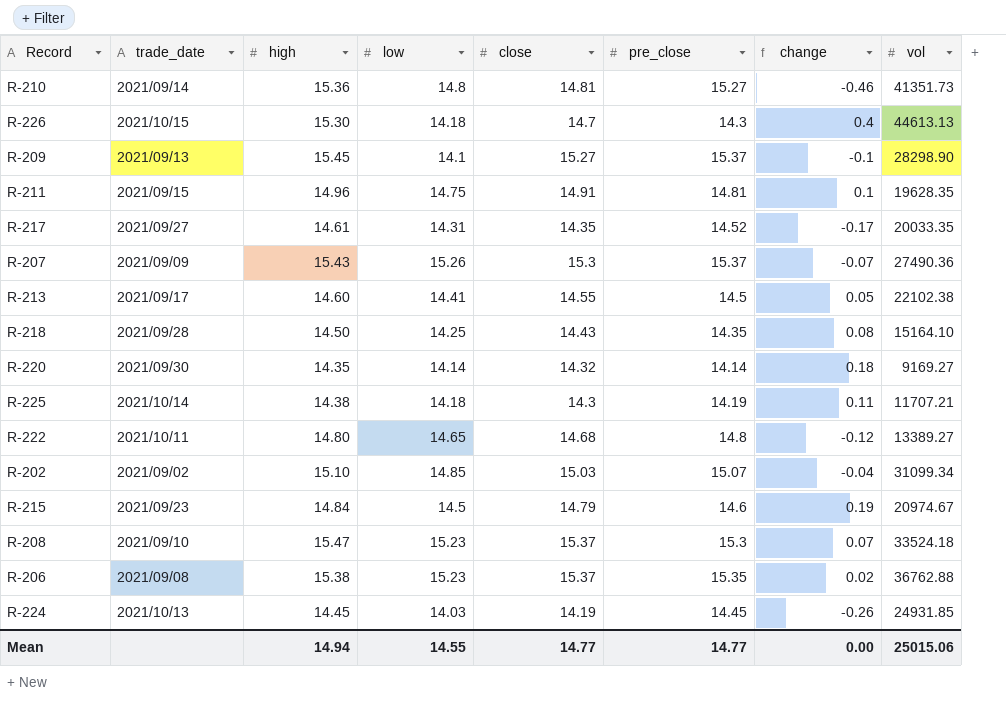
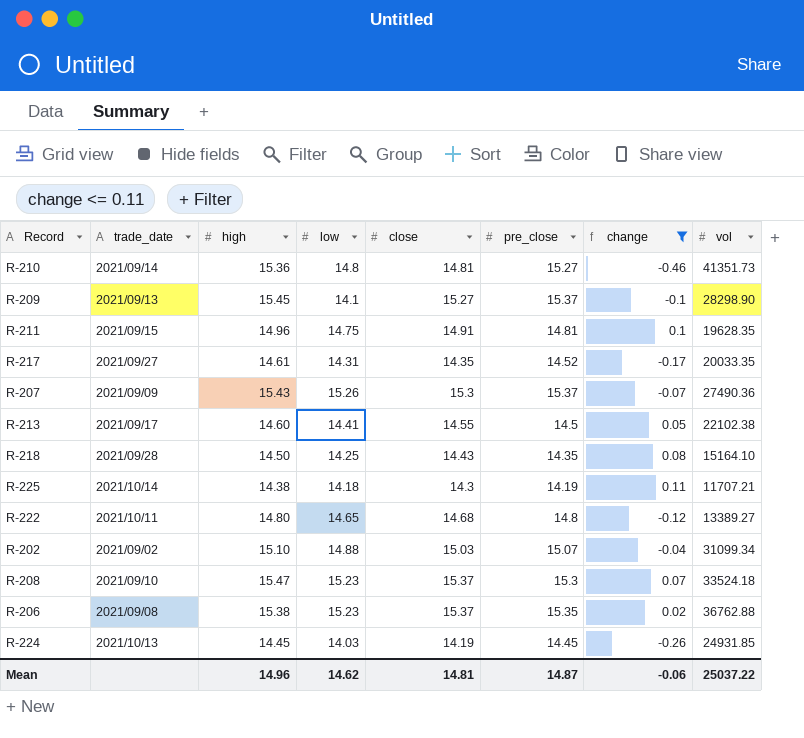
filter: none -> change <= 0.11
R-202 | low: 14.85 -> 14.88
Mean | high: 14.94 -> 14.96
Mean | low: 14.55 -> 14.62
Mean | close: 14.77 -> 14.81
Mean | pre_close: 14.77 -> 14.87
Mean | change: 0.00 -> -0.06
Mean | vol: 25015.06 -> 25037.22

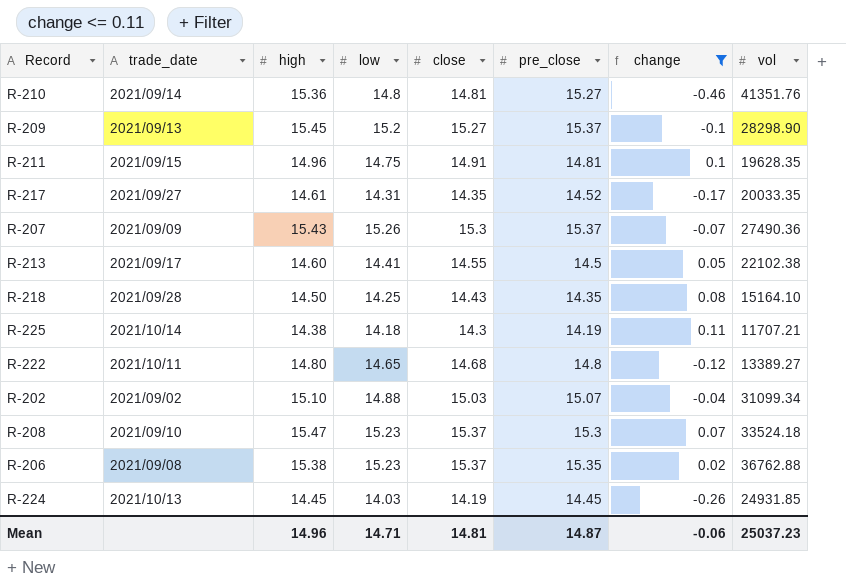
R-210 | vol: 41351.73 -> 41351.76
R-209 | low: 14.1 -> 15.2
Mean | low: 14.62 -> 14.71
Mean | vol: 25037.22 -> 25037.23

